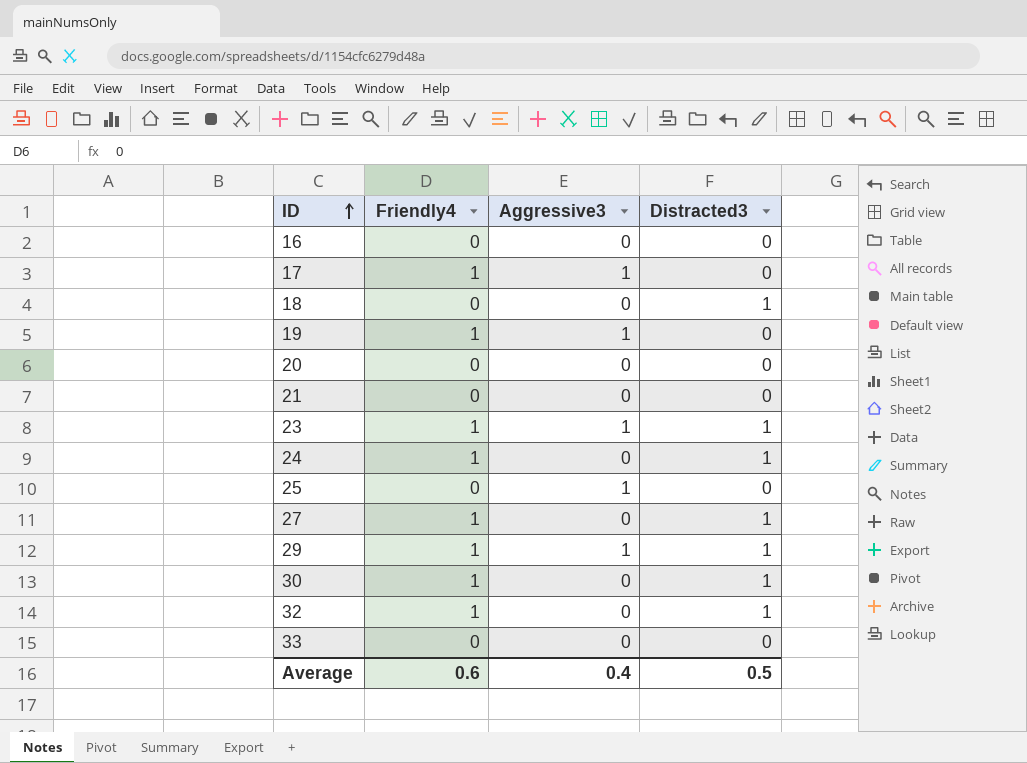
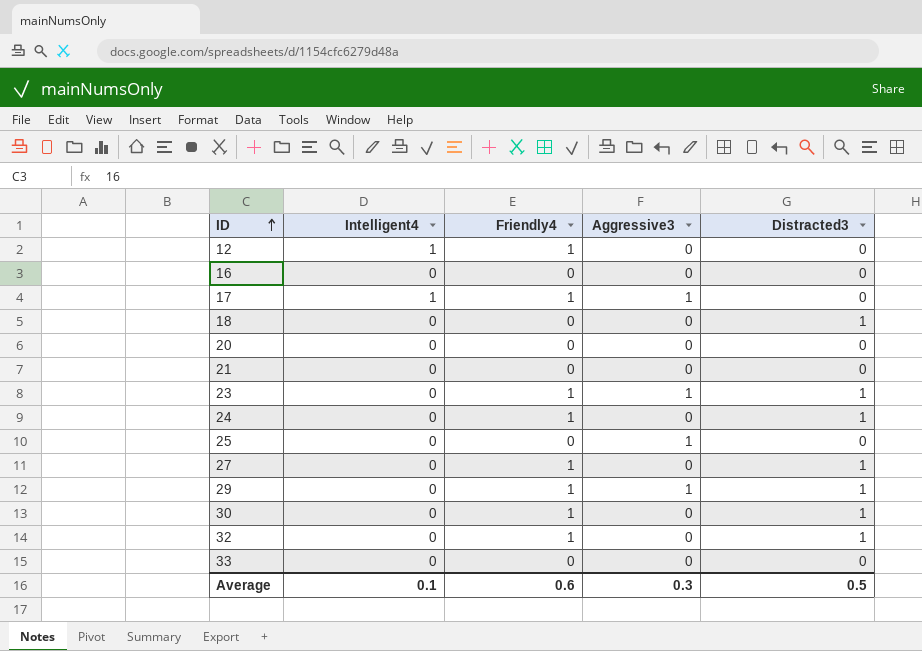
column Intelligent4 | position: none -> 2
row 19: 1 | 1 | 0 -> none
row 12: none -> 1 | 1 | 0 | 0
Average | Aggressive3: 0.4 -> 0.3

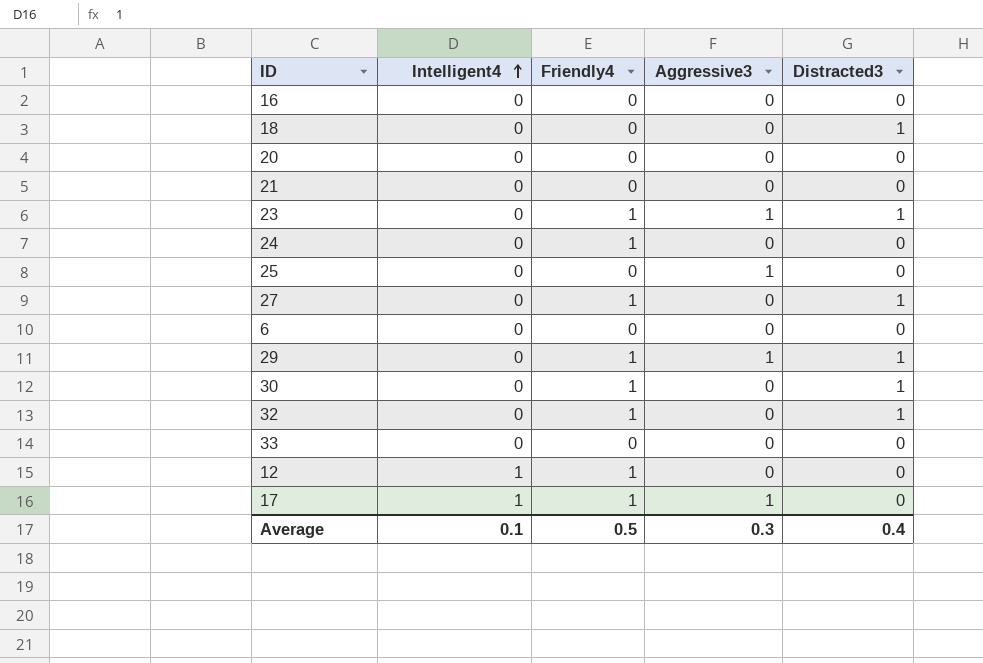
row order: ID ascending -> Intelligent4 ascending
24 | Distracted3: 1 -> 0
row 6: none -> 0 | 0 | 0 | 0
Average | Friendly4: 0.6 -> 0.5
Average | Distracted3: 0.5 -> 0.4

